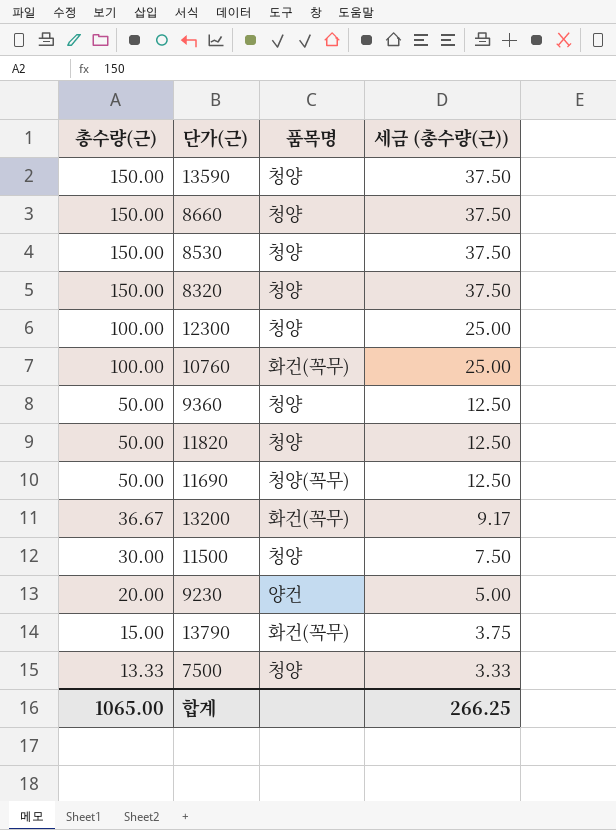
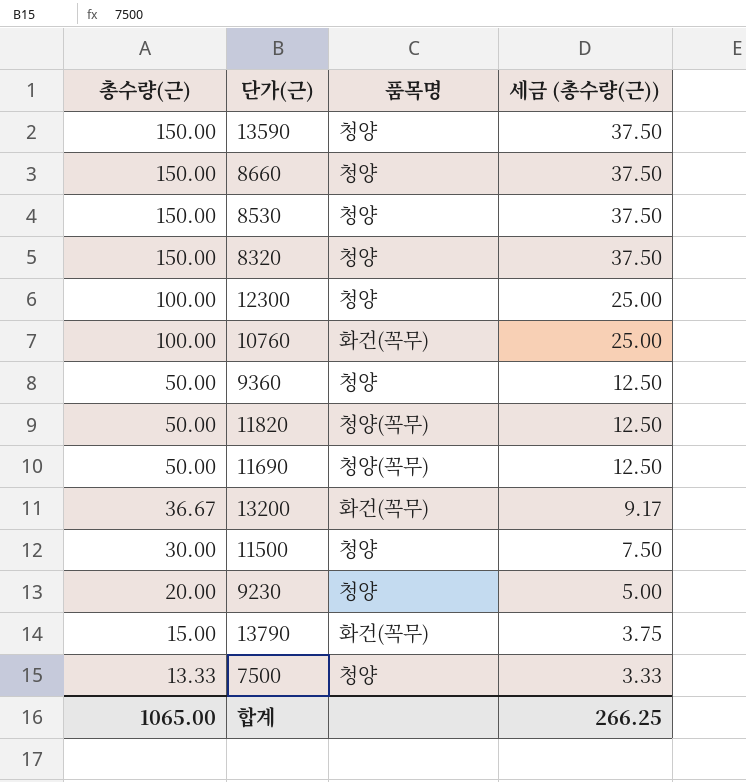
11820 | 품목명: 청양 -> 청양(꼭무)
9230 | 품목명: 양건 -> 청양

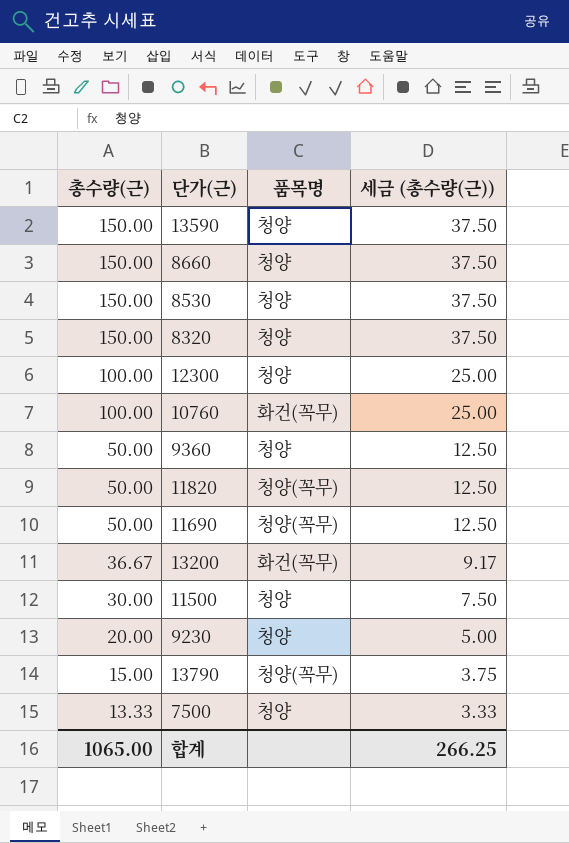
13790 | 품목명: 화건(꼭무) -> 청양(꼭무)

